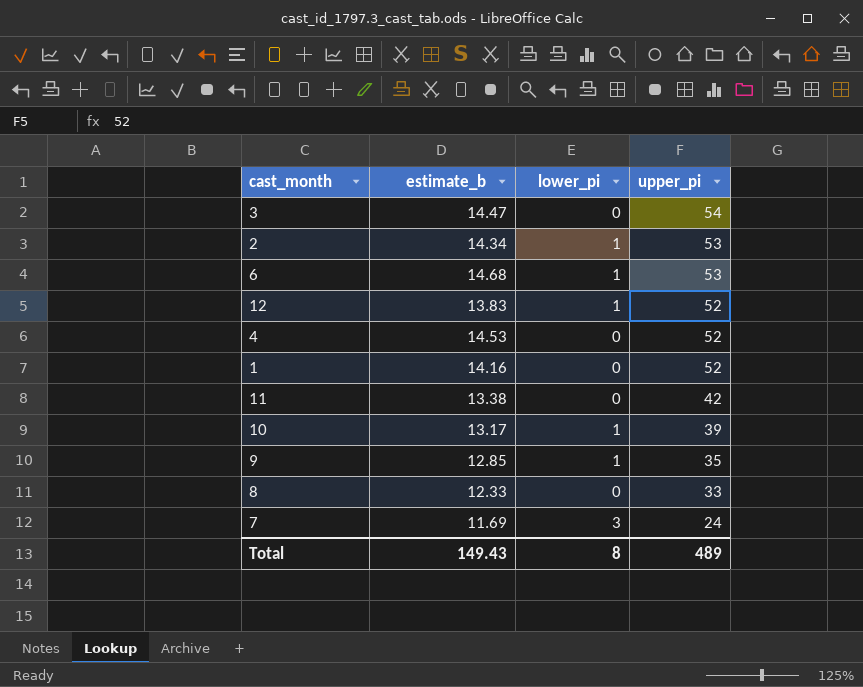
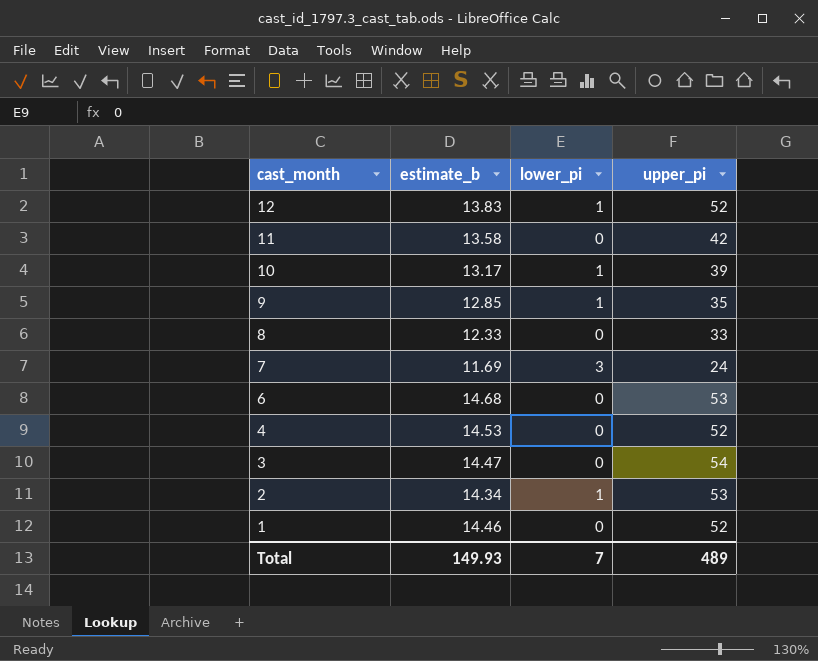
row order: upper_pi descending -> cast_month descending
11 | estimate_b: 13.38 -> 13.58
6 | lower_pi: 1 -> 0
1 | estimate_b: 14.16 -> 14.46
Total | estimate_b: 149.43 -> 149.93
Total | lower_pi: 8 -> 7

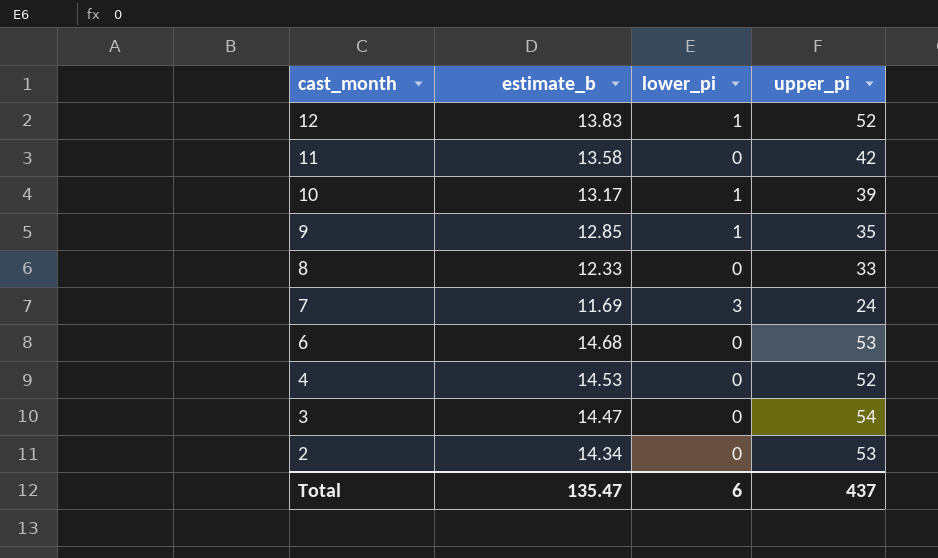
row 1: 14.46 | 0 | 52 -> none
2 | lower_pi: 1 -> 0
Total | estimate_b: 149.93 -> 135.47
Total | lower_pi: 7 -> 6
Total | upper_pi: 489 -> 437

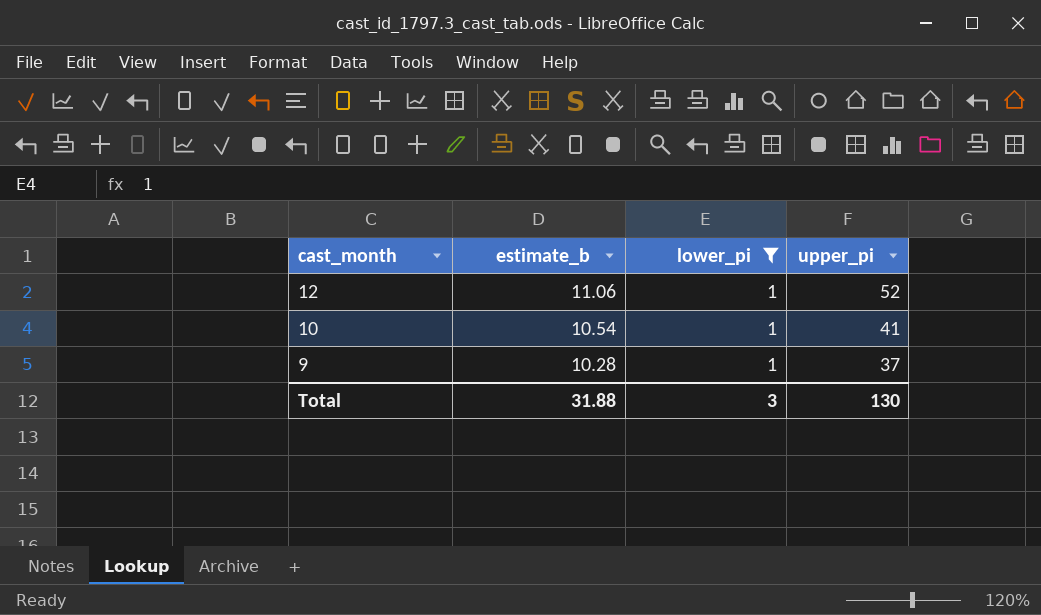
filter: none -> lower_pi = 1
12 | estimate_b: 13.83 -> 11.06
10 | estimate_b: 13.17 -> 10.54
10 | upper_pi: 39 -> 41
9 | estimate_b: 12.85 -> 10.28
9 | upper_pi: 35 -> 37
Total | estimate_b: 135.47 -> 31.88
Total | lower_pi: 6 -> 3
Total | upper_pi: 437 -> 130

